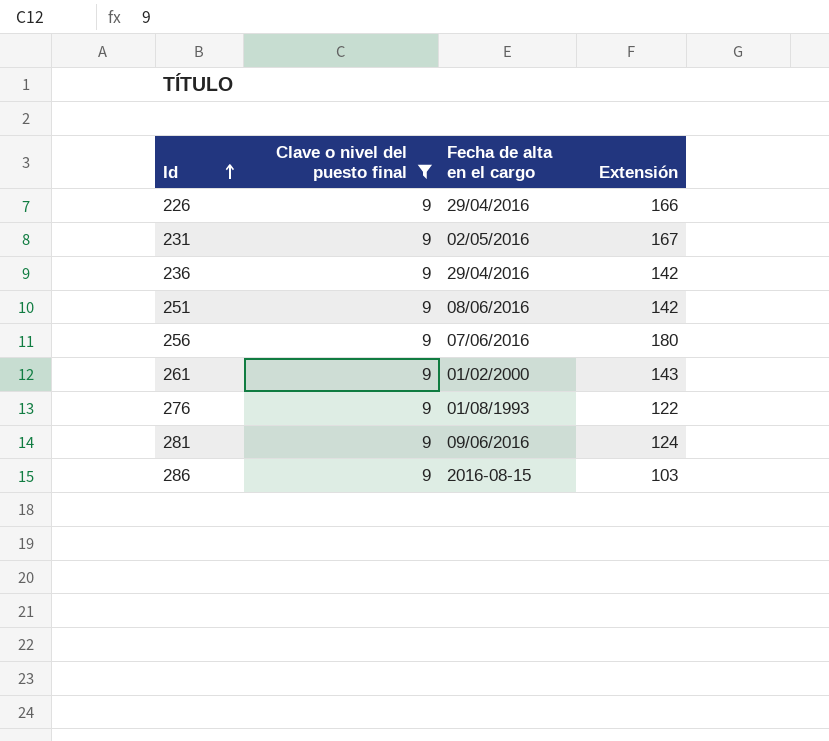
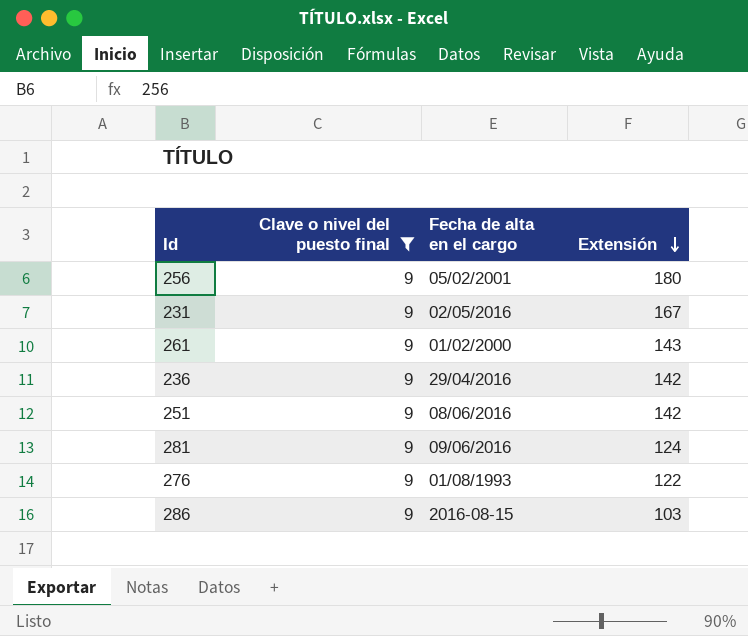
row order: Id ascending -> Extensión descending
row 226: 9 | 29/04/2016 | 166 -> none
256 | Fecha de alta en el cargo: 07/06/2016 -> 05/02/2001

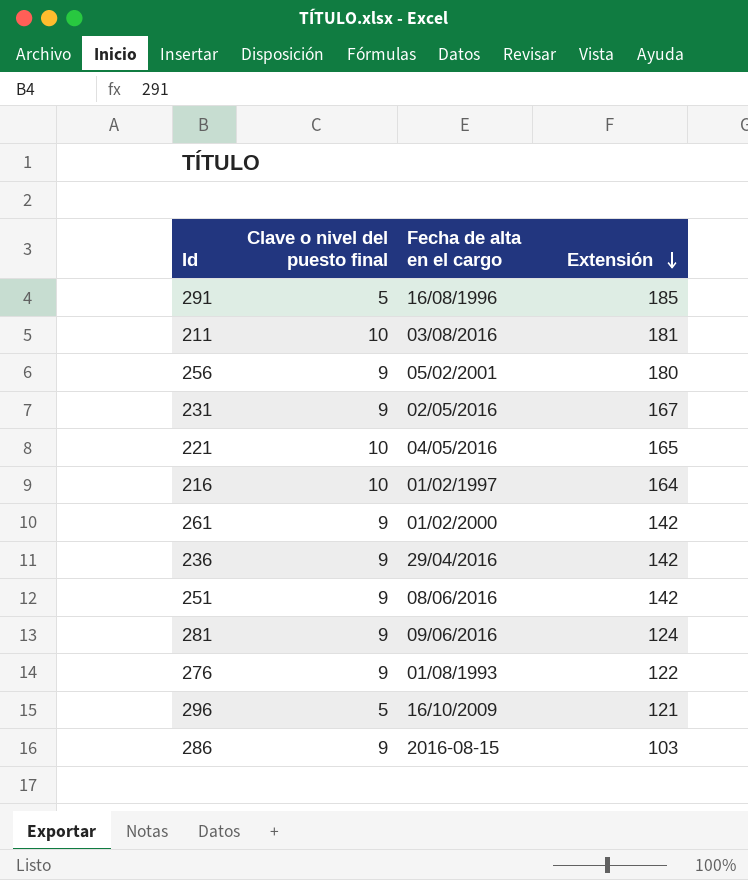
filter: Clave o nivel del puesto final = 9 -> none
261 | Extensión: 143 -> 142

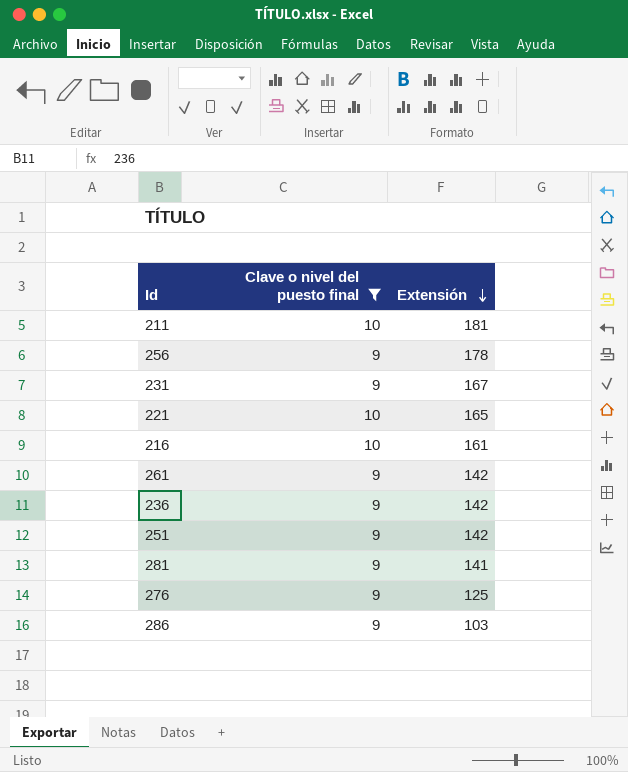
filter: none -> Clave o nivel del puesto final != 5
column Fecha de alta en el cargo | position: 3 -> none
256 | Extensión: 180 -> 178
216 | Extensión: 164 -> 161
281 | Extensión: 124 -> 141
276 | Extensión: 122 -> 125

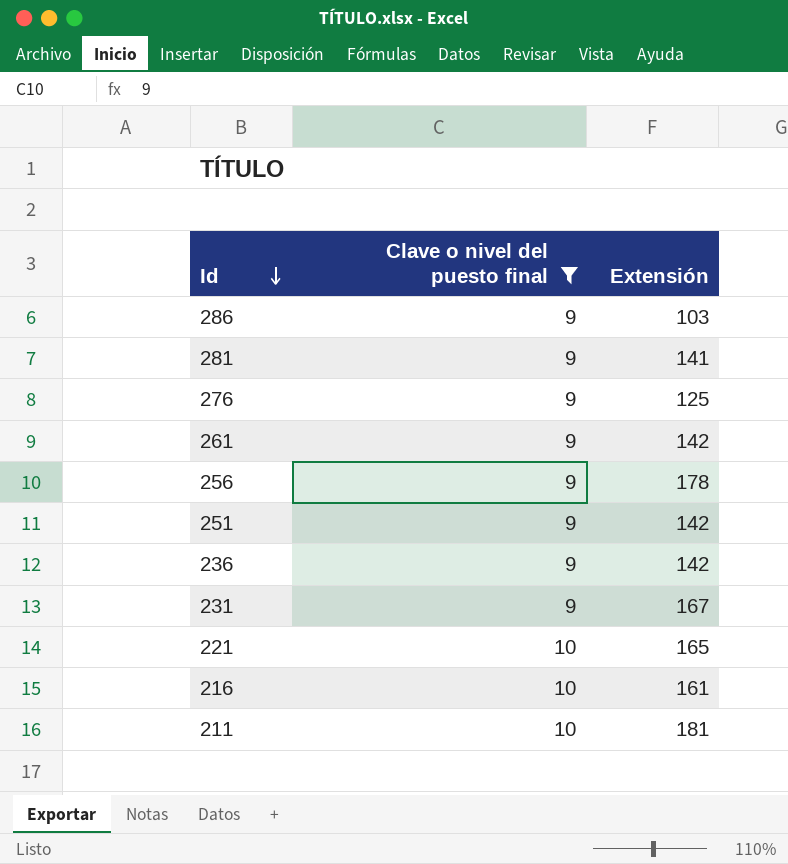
row order: Extensión descending -> Id descending

